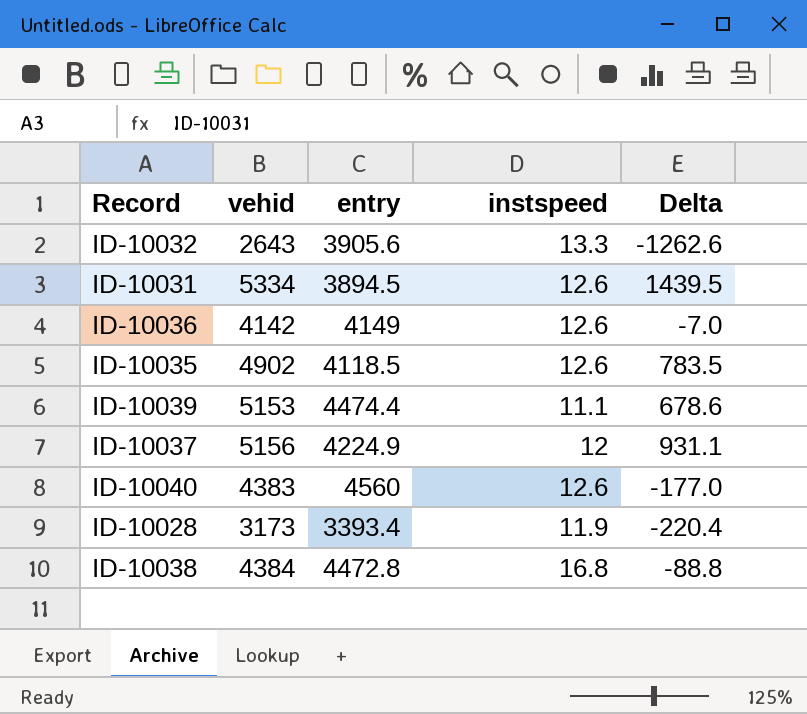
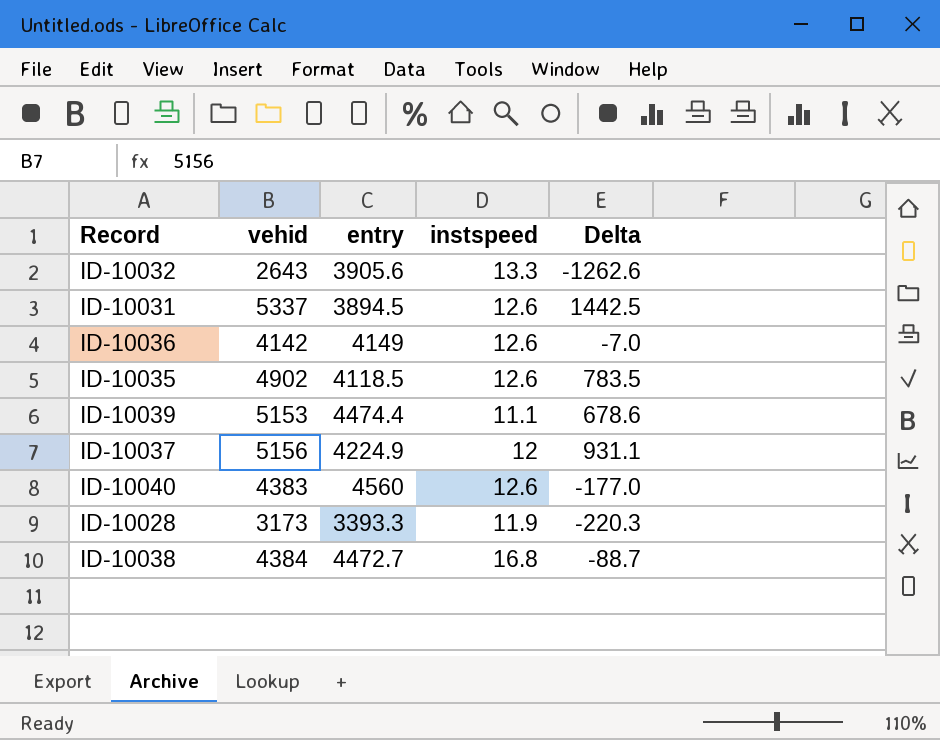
ID-10031 | vehid: 5334 -> 5337
ID-10031 | Delta: 1439.5 -> 1442.5
ID-10028 | entry: 3393.4 -> 3393.3
ID-10028 | Delta: -220.4 -> -220.3
ID-10038 | entry: 4472.8 -> 4472.7
ID-10038 | Delta: -88.8 -> -88.7

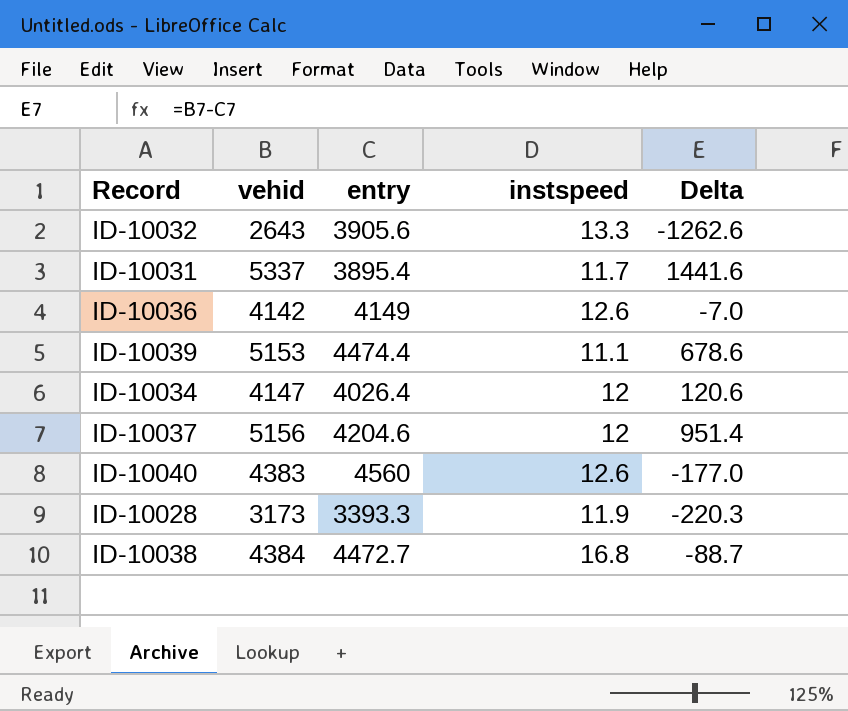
row ID-10035: 4902 | 4118.5 | 12.6 | 783.5 -> none
ID-10031 | entry: 3894.5 -> 3895.4
ID-10031 | instspeed: 12.6 -> 11.7
ID-10031 | Delta: 1442.5 -> 1441.6
row ID-10034: none -> 4147 | 4026.4 | 12 | 120.6
ID-10037 | entry: 4224.9 -> 4204.6
ID-10037 | Delta: 931.1 -> 951.4

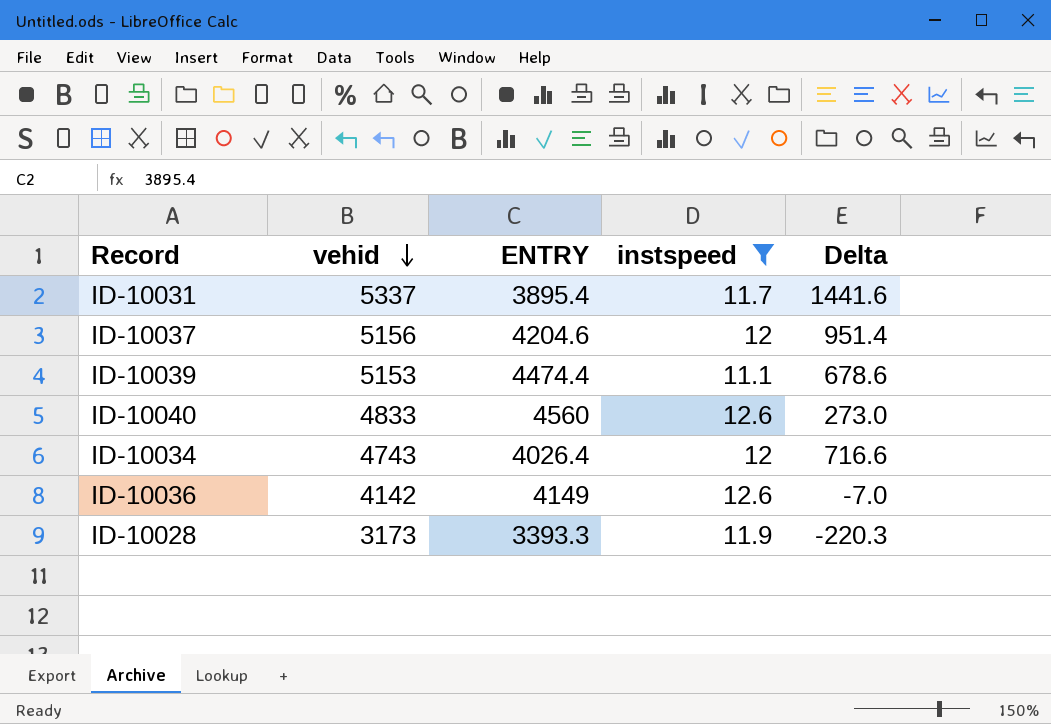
filter: none -> instspeed <= 12.6
row order: none -> vehid descending
column name: entry -> ENTRY
ID-10040 | vehid: 4383 -> 4833
ID-10040 | Delta: -177.0 -> 273.0
ID-10034 | vehid: 4147 -> 4743
ID-10034 | Delta: 120.6 -> 716.6

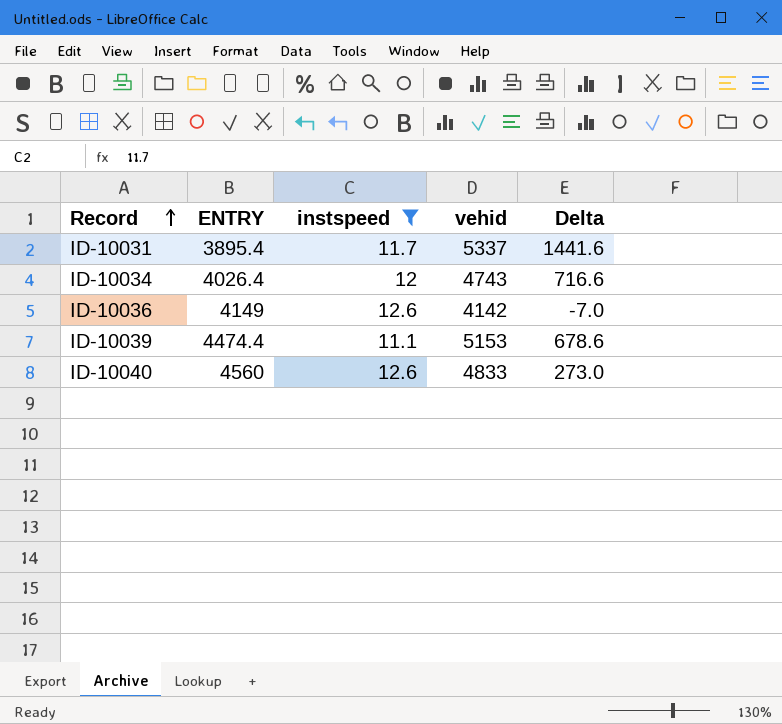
row order: vehid descending -> Record ascending
column vehid | position: 2 -> 4
row ID-10037: 5156 | 4204.6 | 12 | 951.4 -> none
row ID-10028: 3173 | 3393.3 | 11.9 | -220.3 -> none

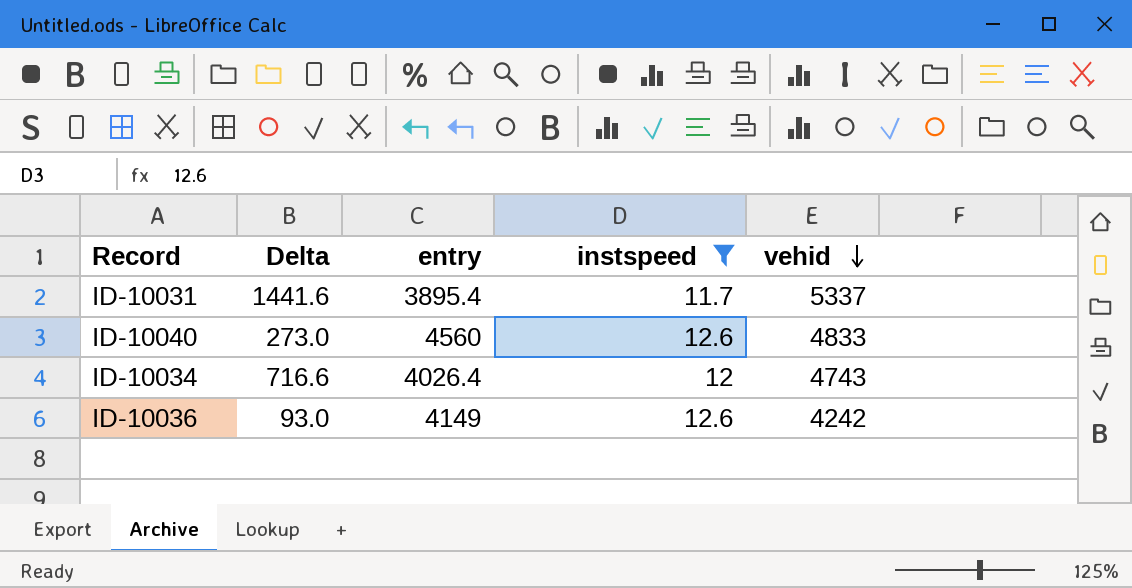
row order: Record ascending -> vehid descending
column Delta | position: 5 -> 2
column name: ENTRY -> entry
row ID-10039: 4474.4 | 11.1 | 5153 | 678.6 -> none
ID-10036 | Delta: -7.0 -> 93.0
ID-10036 | vehid: 4142 -> 4242

